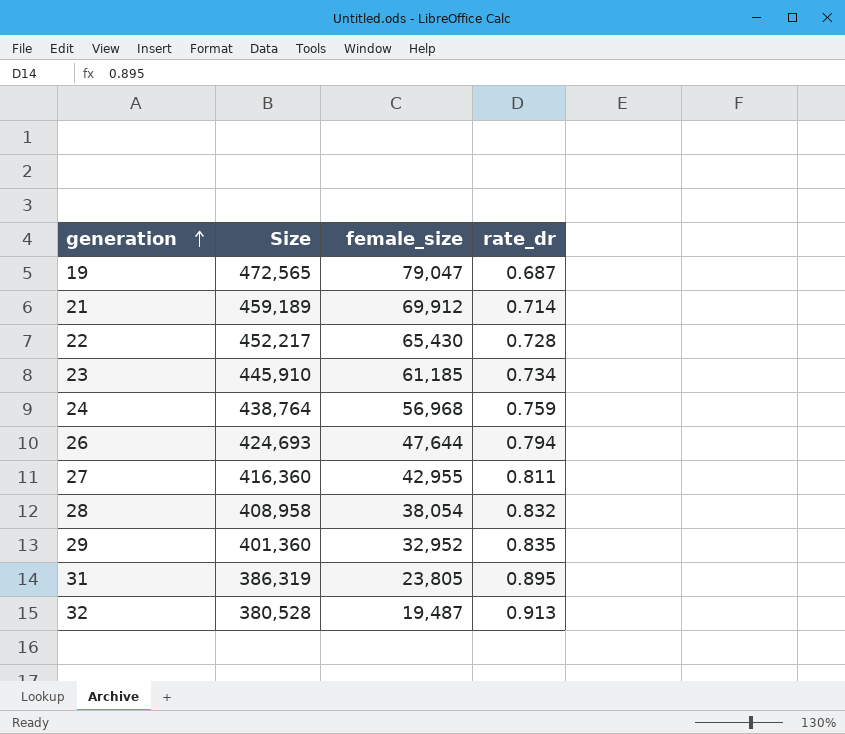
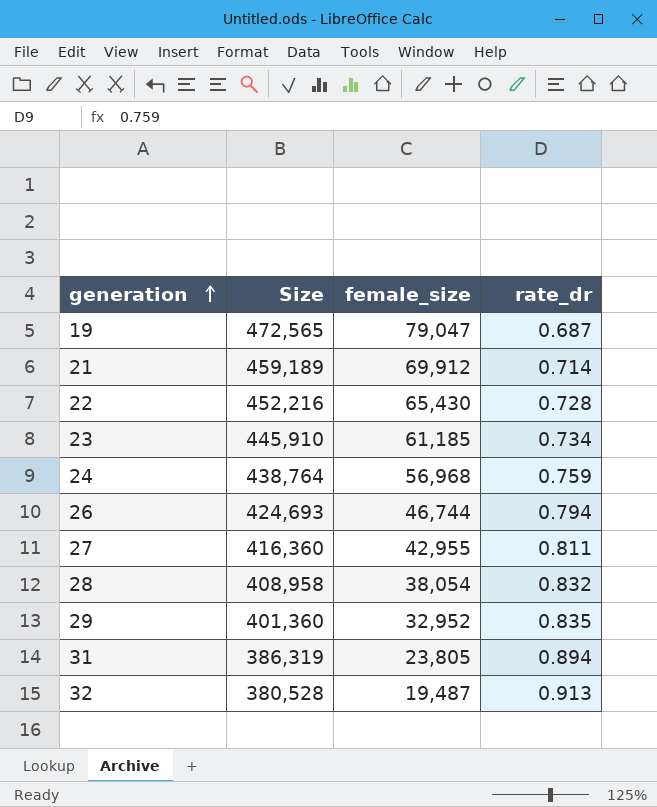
22 | Size: 452,217 -> 452,216
26 | female_size: 47,644 -> 46,744
31 | rate_dr: 0.895 -> 0.894

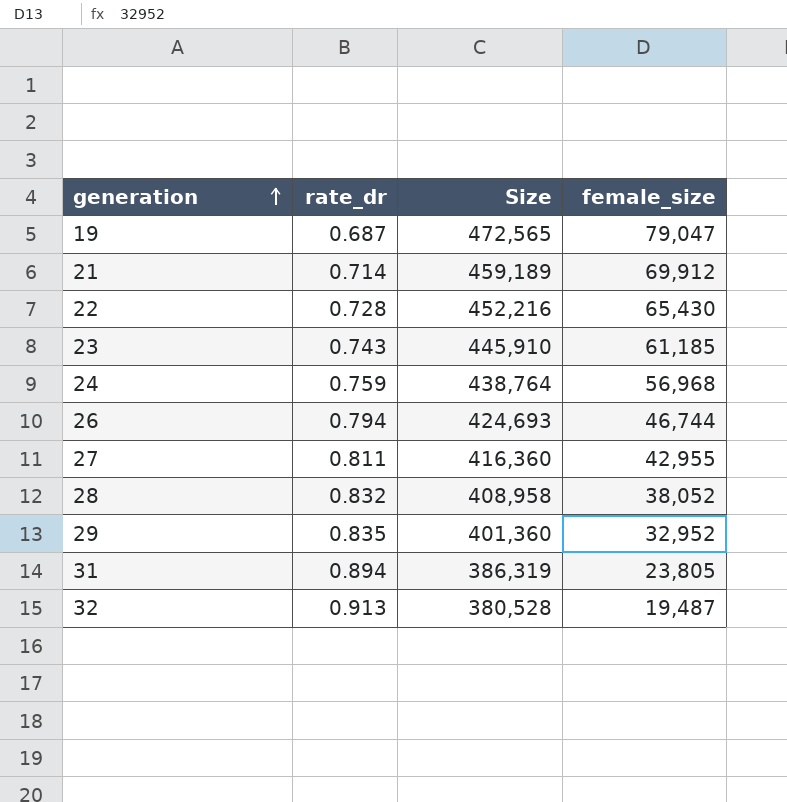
column rate_dr | position: 4 -> 2
23 | rate_dr: 0.734 -> 0.743
28 | female_size: 38,054 -> 38,052

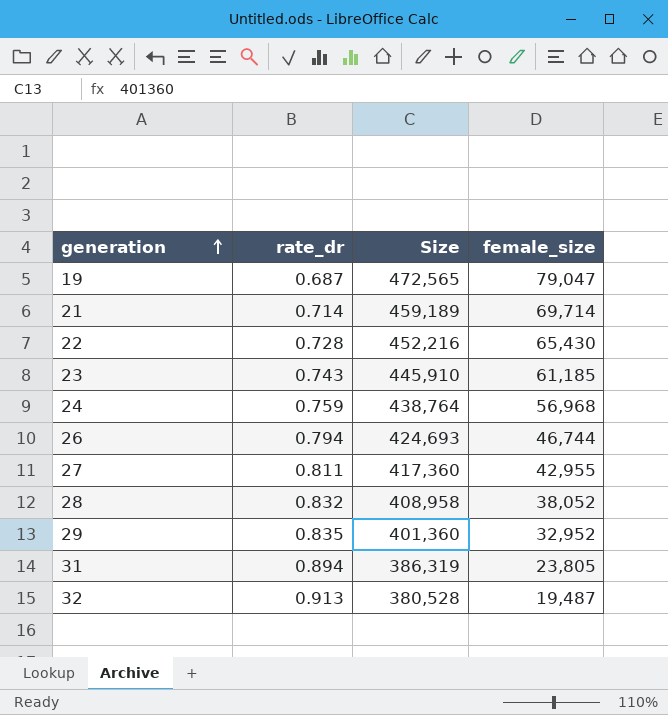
21 | female_size: 69,912 -> 69,714
27 | Size: 416,360 -> 417,360

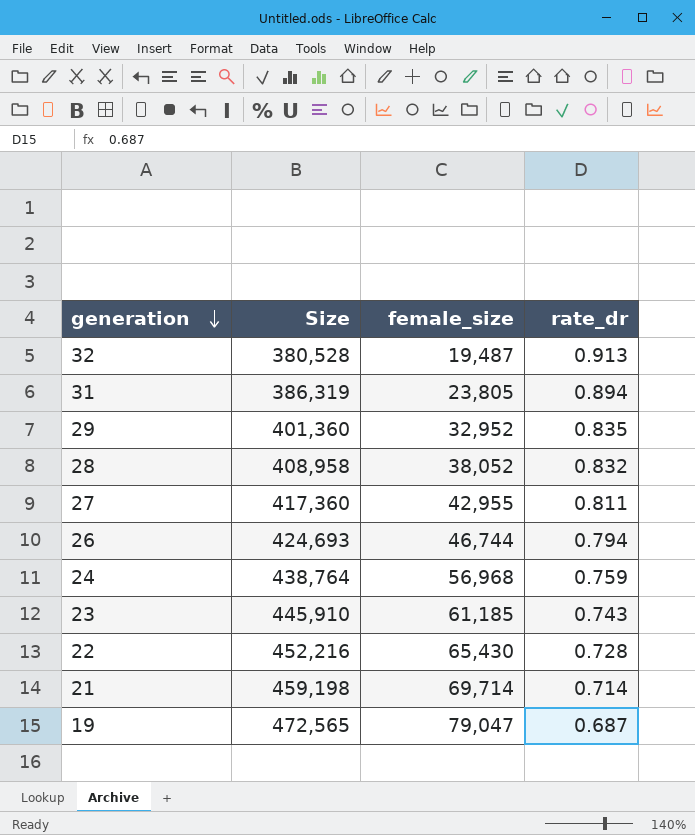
row order: generation ascending -> generation descending
column rate_dr | position: 2 -> 4
21 | Size: 459,189 -> 459,198

